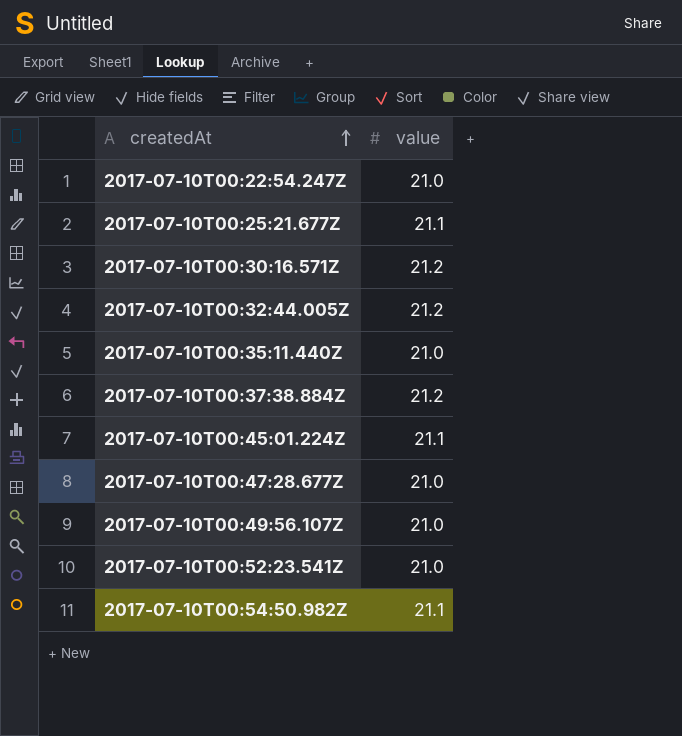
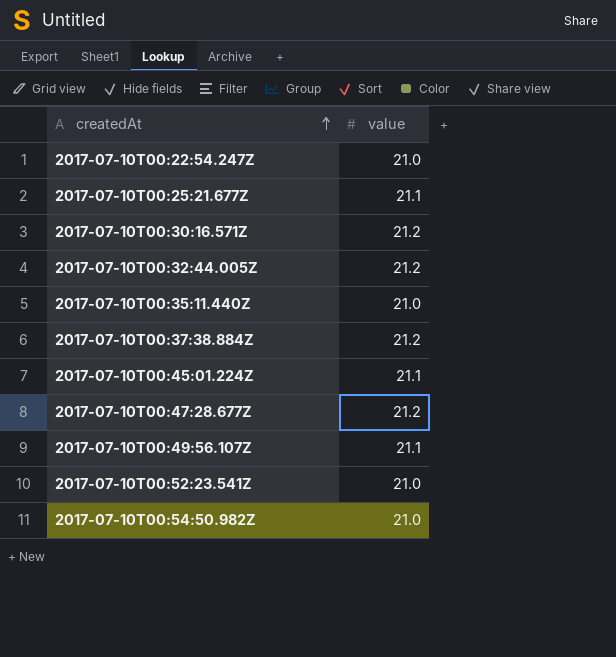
2017-07-10T00:47:28.677Z | value: 21.0 -> 21.2
2017-07-10T00:49:56.107Z | value: 21.0 -> 21.1
2017-07-10T00:54:50.982Z | value: 21.1 -> 21.0

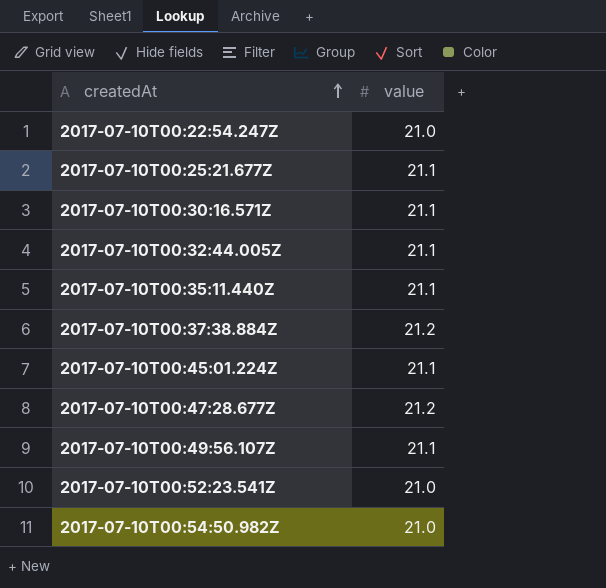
2017-07-10T00:30:16.571Z | value: 21.2 -> 21.1
2017-07-10T00:32:44.005Z | value: 21.2 -> 21.1
2017-07-10T00:35:11.440Z | value: 21.0 -> 21.1

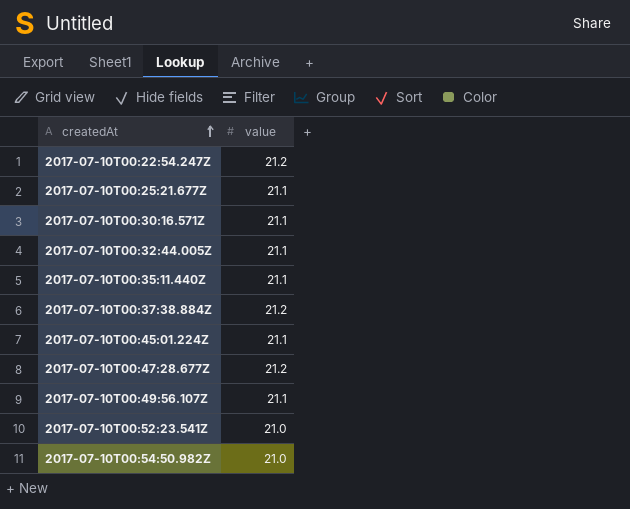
2017-07-10T00:22:54.247Z | value: 21.0 -> 21.2

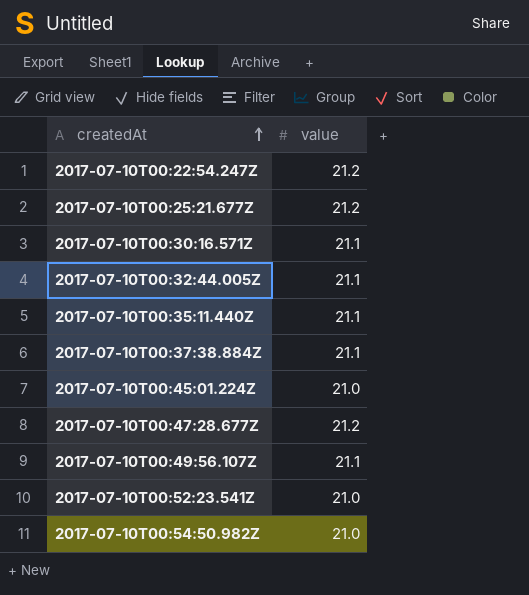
2017-07-10T00:25:21.677Z | value: 21.1 -> 21.2
2017-07-10T00:37:38.884Z | value: 21.2 -> 21.1
2017-07-10T00:45:01.224Z | value: 21.1 -> 21.0

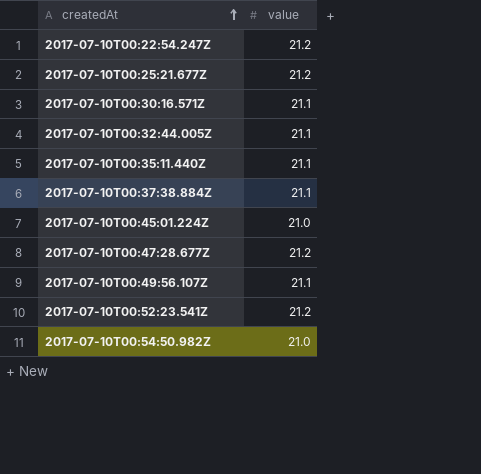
2017-07-10T00:52:23.541Z | value: 21.0 -> 21.2

